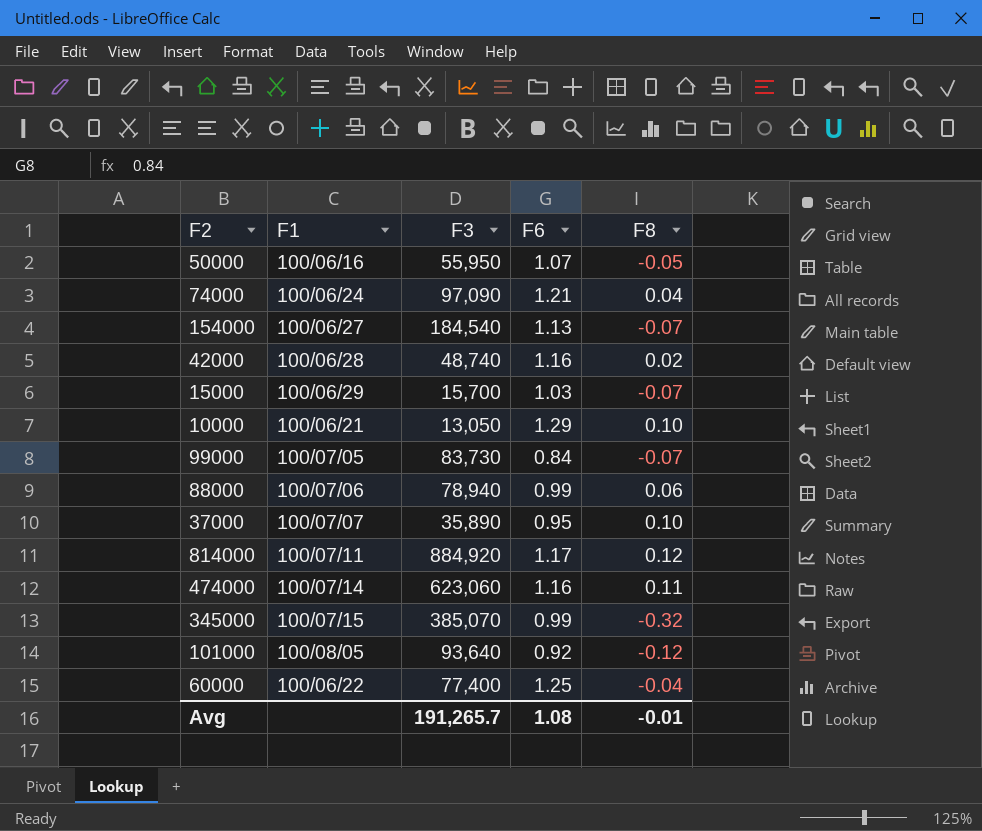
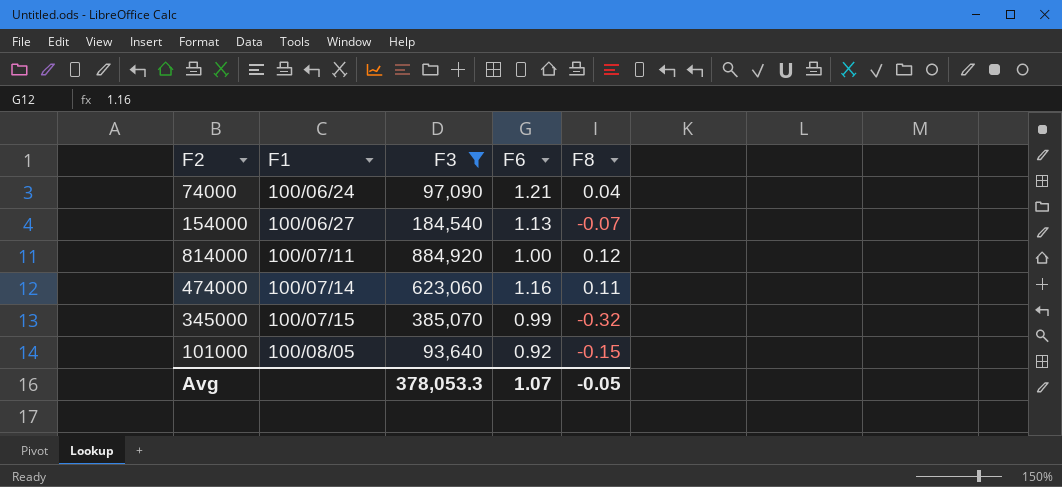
filter: none -> F3 >= 93,640
814000 | F6: 1.17 -> 1.00
101000 | F8: -0.12 -> -0.15
Avg | F3: 191,265.7 -> 378,053.3
Avg | F6: 1.08 -> 1.07
Avg | F8: -0.01 -> -0.05

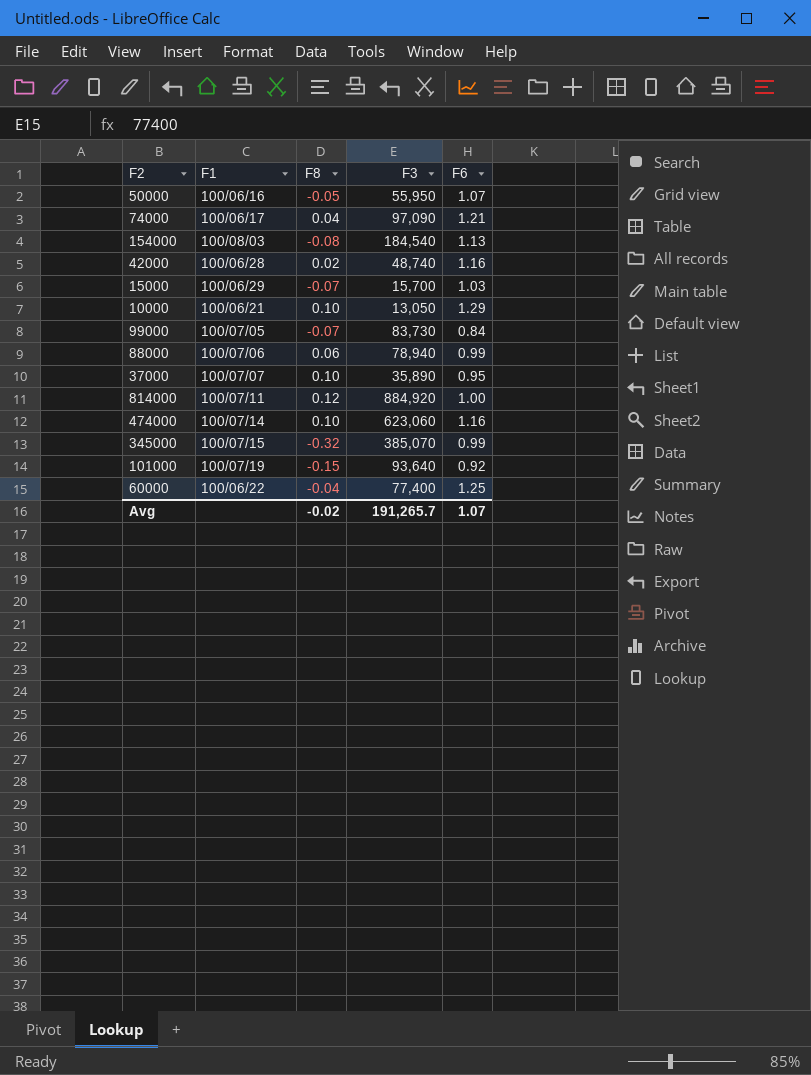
filter: F3 >= 93,640 -> none
column F8 | position: 5 -> 3
74000 | F1: 100/06/24 -> 100/06/17
154000 | F1: 100/06/27 -> 100/08/03
154000 | F8: -0.07 -> -0.08
474000 | F8: 0.11 -> 0.10
101000 | F1: 100/08/05 -> 100/07/19
Avg | F8: -0.05 -> -0.02
Avg | F3: 378,053.3 -> 191,265.7

